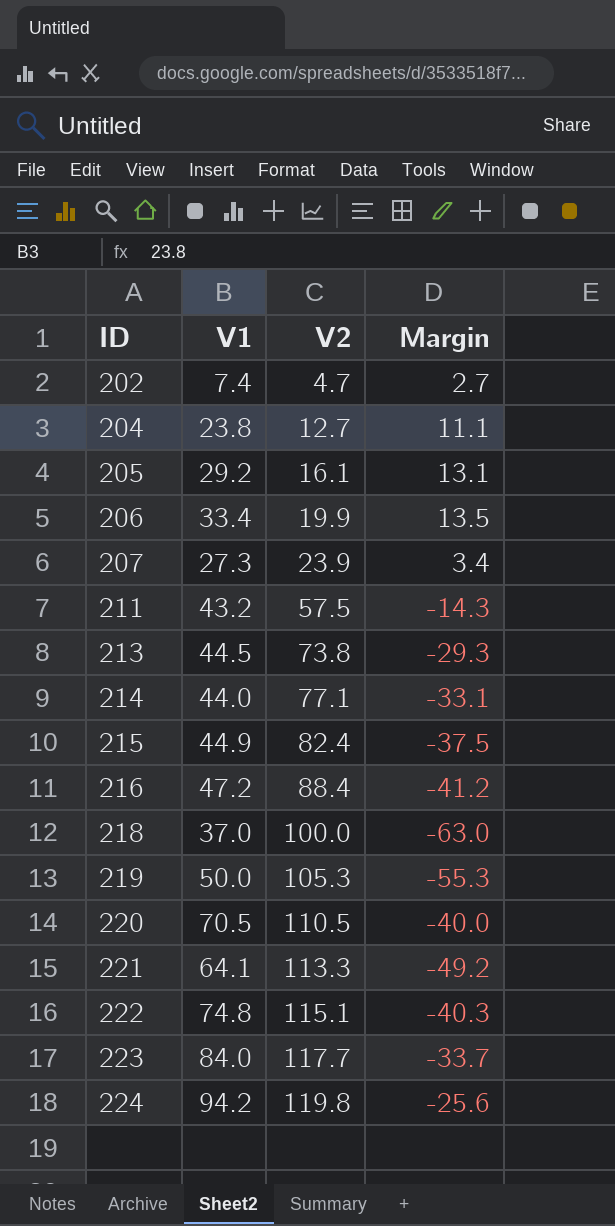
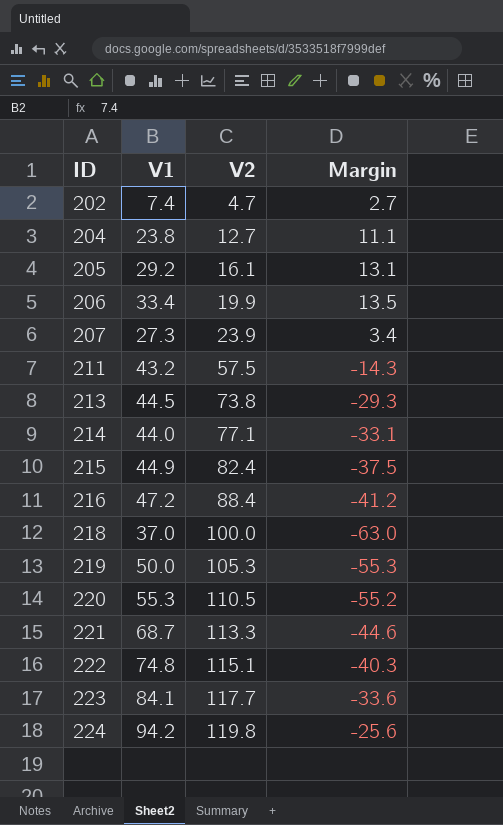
220 | V1: 70.5 -> 55.3
220 | Margin: -40.0 -> -55.2
221 | V1: 64.1 -> 68.7
221 | Margin: -49.2 -> -44.6
223 | V1: 84.0 -> 84.1
223 | Margin: -33.7 -> -33.6

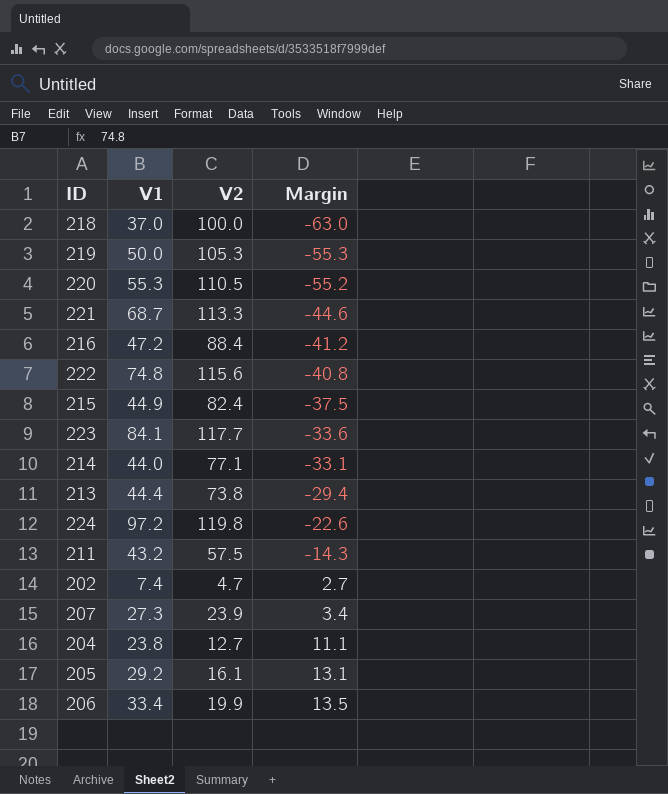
row order: ID ascending -> Margin ascending
222 | V2: 115.1 -> 115.6
222 | Margin: -40.3 -> -40.8
213 | V1: 44.5 -> 44.4
213 | Margin: -29.3 -> -29.4
224 | V1: 94.2 -> 97.2
224 | Margin: -25.6 -> -22.6

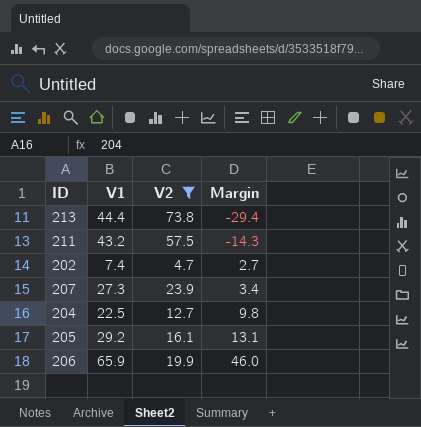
filter: none -> V2 <= 73.8
204 | V1: 23.8 -> 22.5
204 | Margin: 11.1 -> 9.8
206 | V1: 33.4 -> 65.9
206 | Margin: 13.5 -> 46.0

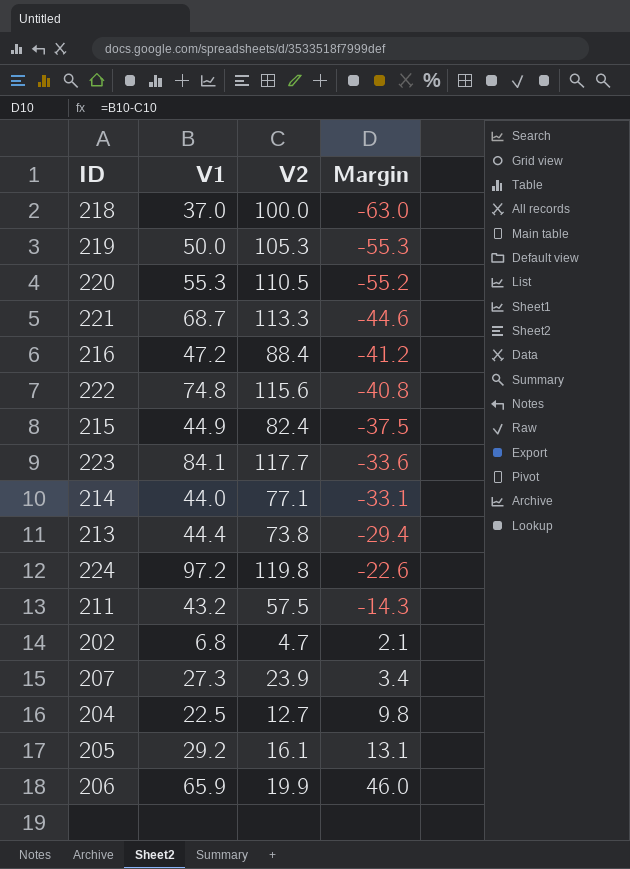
filter: V2 <= 73.8 -> none
202 | V1: 7.4 -> 6.8
202 | Margin: 2.7 -> 2.1

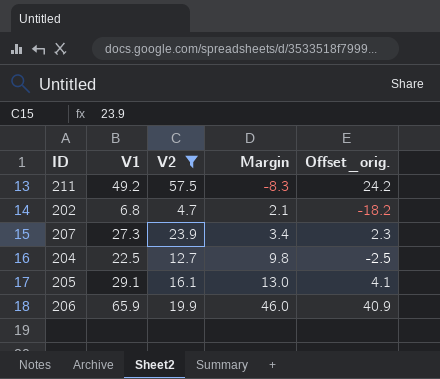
filter: none -> V2 <= 57.5
column Offset_orig. | formula: none -> [V1] - 25
211 | V1: 43.2 -> 49.2
211 | Margin: -14.3 -> -8.3
205 | V1: 29.2 -> 29.1
205 | Margin: 13.1 -> 13.0

